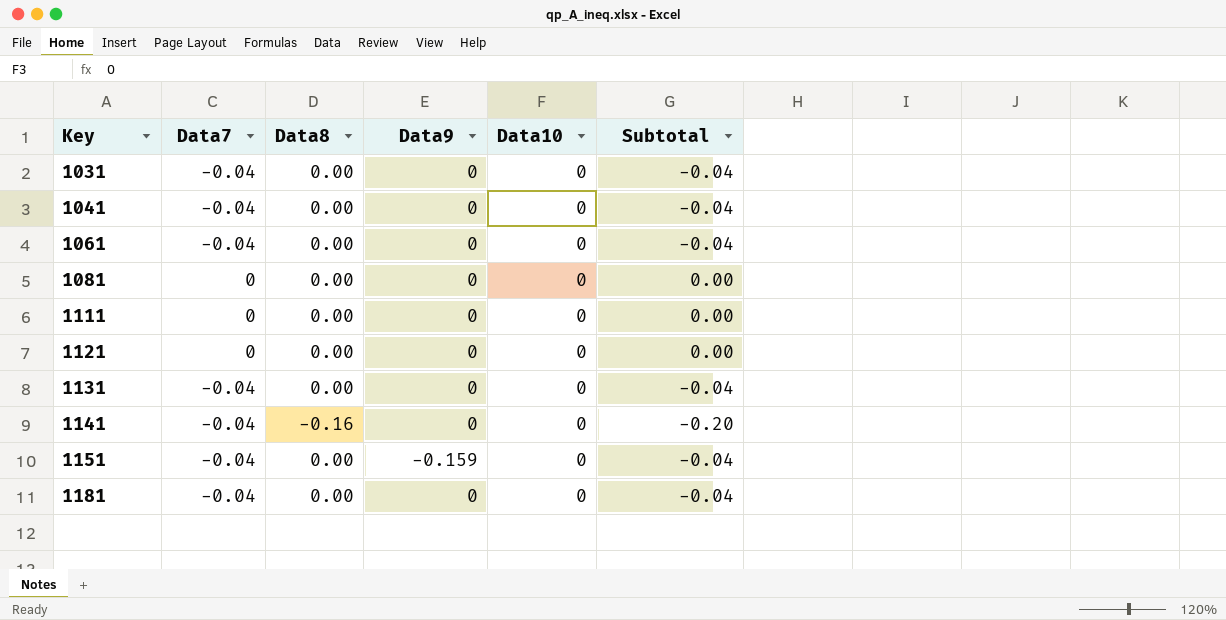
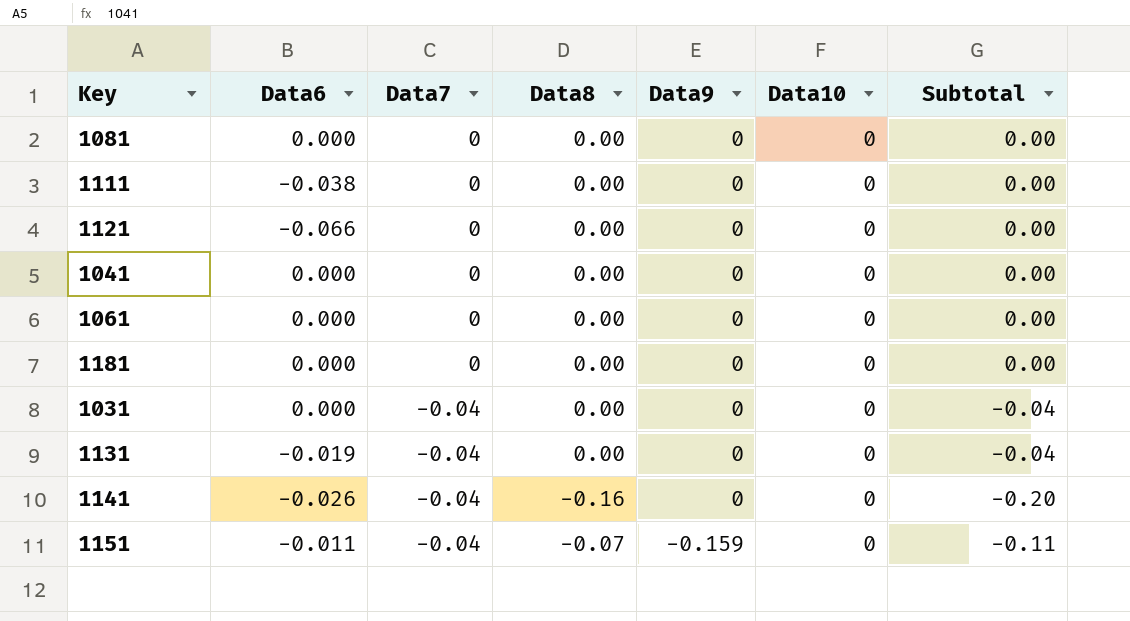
row order: Key ascending -> Data7 descending
column Data6 | position: none -> 2
1041 | Data7: -0.04 -> 0
1041 | Subtotal: -0.04 -> 0.00
1061 | Data7: -0.04 -> 0
1061 | Subtotal: -0.04 -> 0.00
1181 | Data7: -0.04 -> 0
1181 | Subtotal: -0.04 -> 0.00
1151 | Data8: 0.00 -> -0.07
1151 | Subtotal: -0.04 -> -0.11

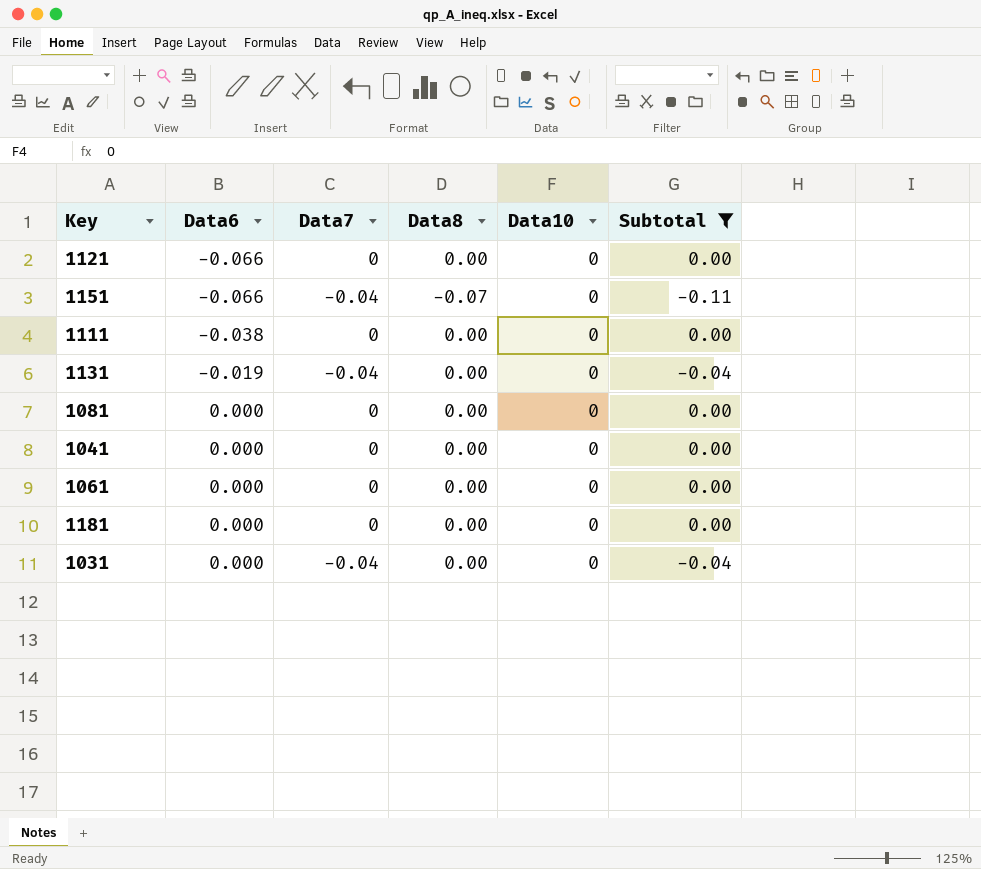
filter: none -> Subtotal != -0.20
row order: Data7 descending -> Data6 ascending
column Data9 | position: 5 -> none
1151 | Data6: -0.011 -> -0.066

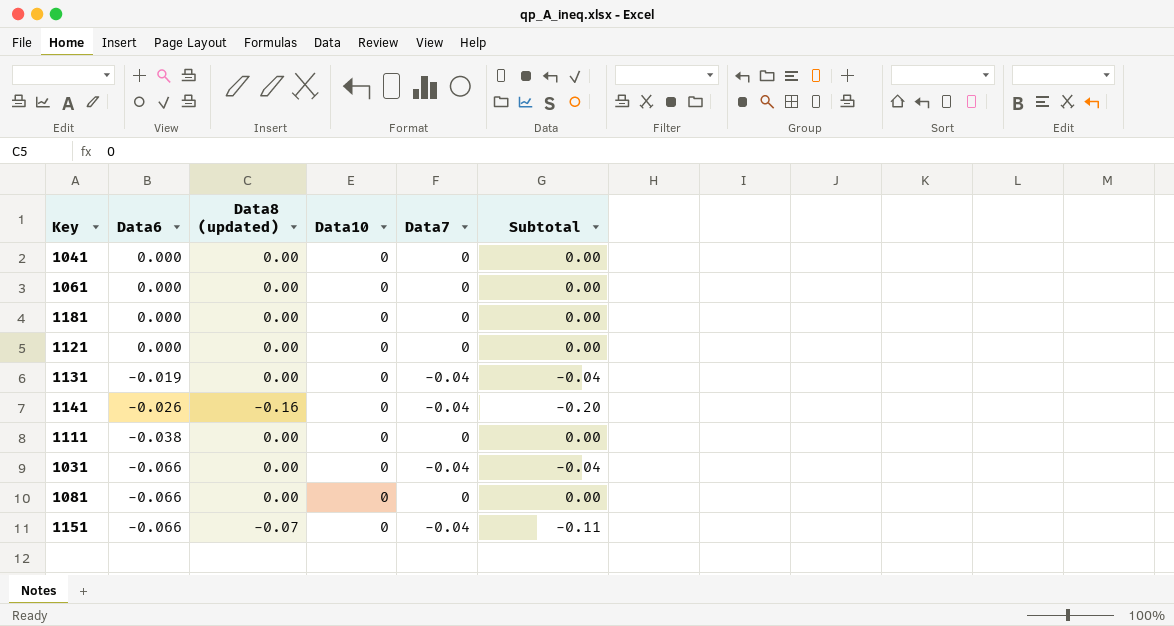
filter: Subtotal != -0.20 -> none
row order: Data6 ascending -> Data6 descending
column name: Data8 -> Data8 (updated)
column Data7 | position: 3 -> 5
1121 | Data6: -0.066 -> 0.000
1031 | Data6: 0.000 -> -0.066
1081 | Data6: 0.000 -> -0.066

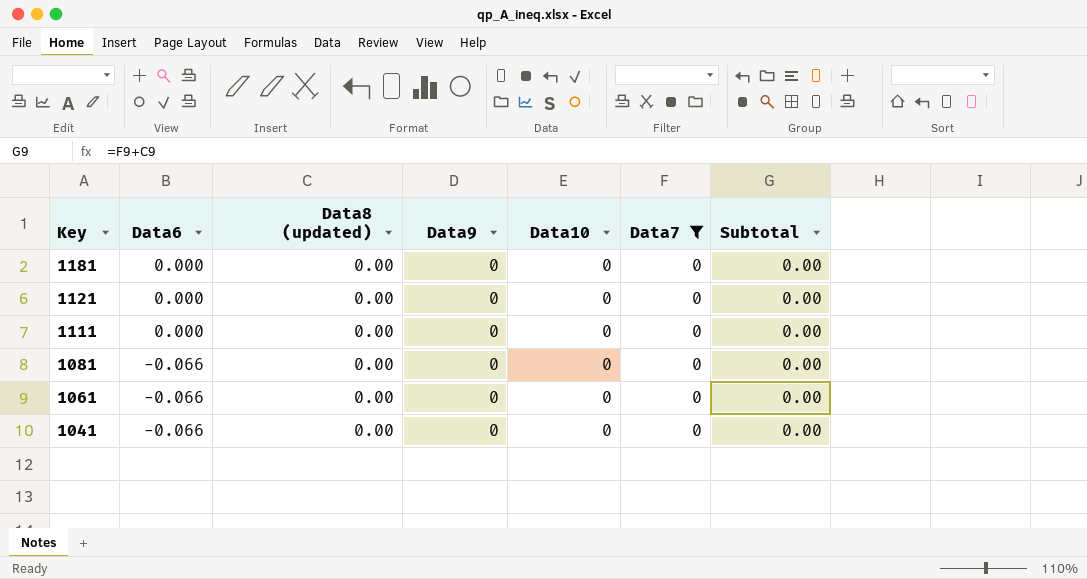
filter: none -> Data7 = 0
row order: Data6 descending -> Key descending
column Data9 | position: none -> 4
1111 | Data6: -0.038 -> 0.000
1061 | Data6: 0.000 -> -0.066
1041 | Data6: 0.000 -> -0.066

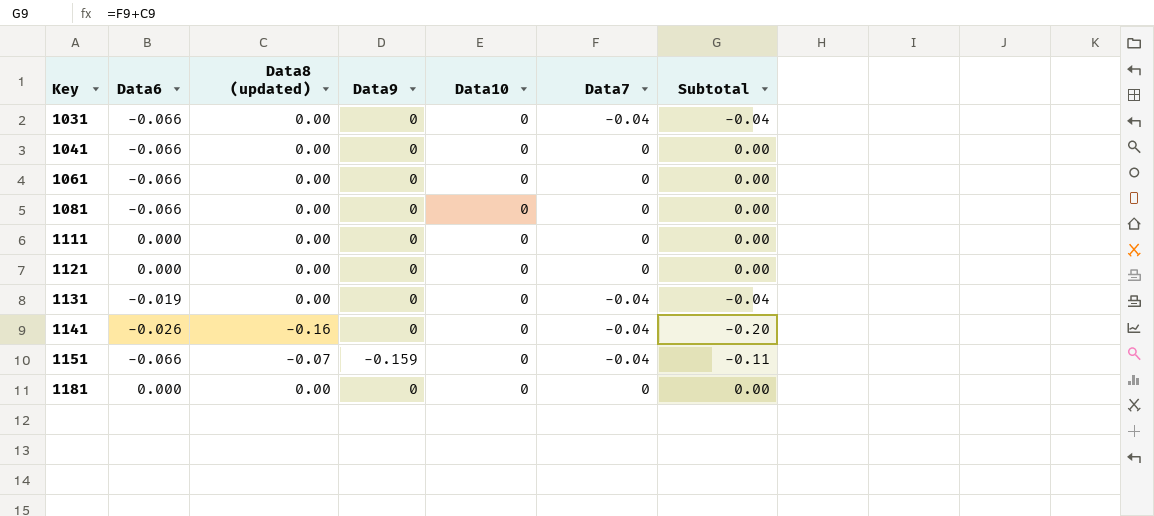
filter: Data7 = 0 -> none
row order: Key descending -> Key ascending

